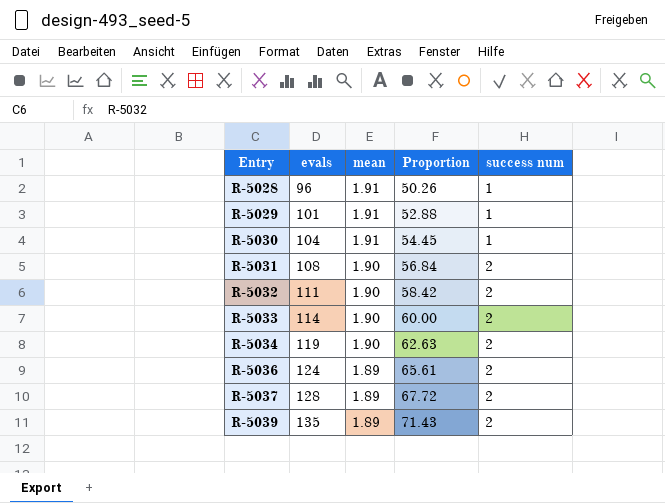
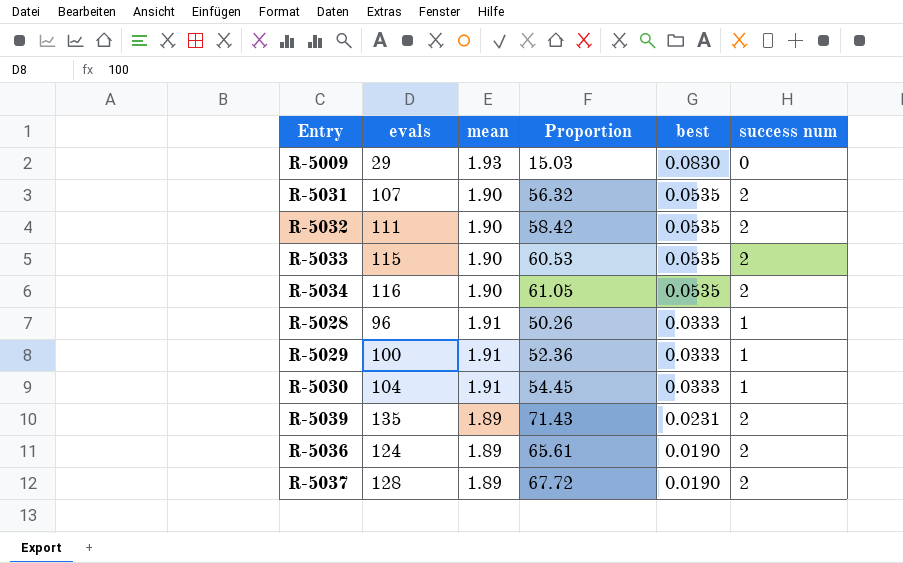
row order: Entry ascending -> best descending
column best | position: none -> 5
row R-5009: none -> 29 | 1.93 | 15.03 | 0.0830 | 0
R-5031 | evals: 108 -> 107
R-5031 | Proportion: 56.84 -> 56.32
R-5033 | evals: 114 -> 115
R-5033 | Proportion: 60.00 -> 60.53
R-5034 | evals: 119 -> 116
R-5034 | Proportion: 62.63 -> 61.05
R-5029 | evals: 101 -> 100
R-5029 | Proportion: 52.88 -> 52.36

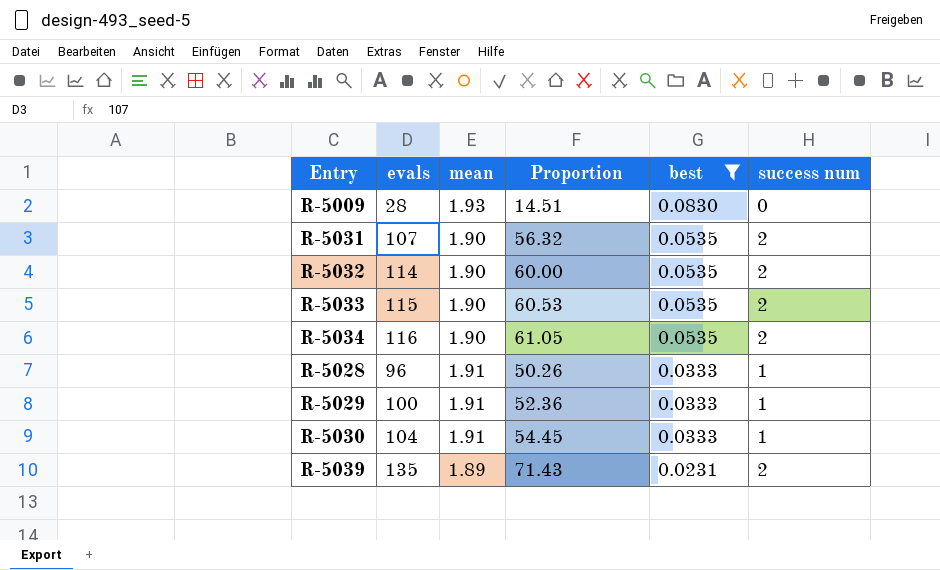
filter: none -> best != 0.0190
R-5009 | evals: 29 -> 28
R-5009 | Proportion: 15.03 -> 14.51
R-5032 | evals: 111 -> 114
R-5032 | Proportion: 58.42 -> 60.00

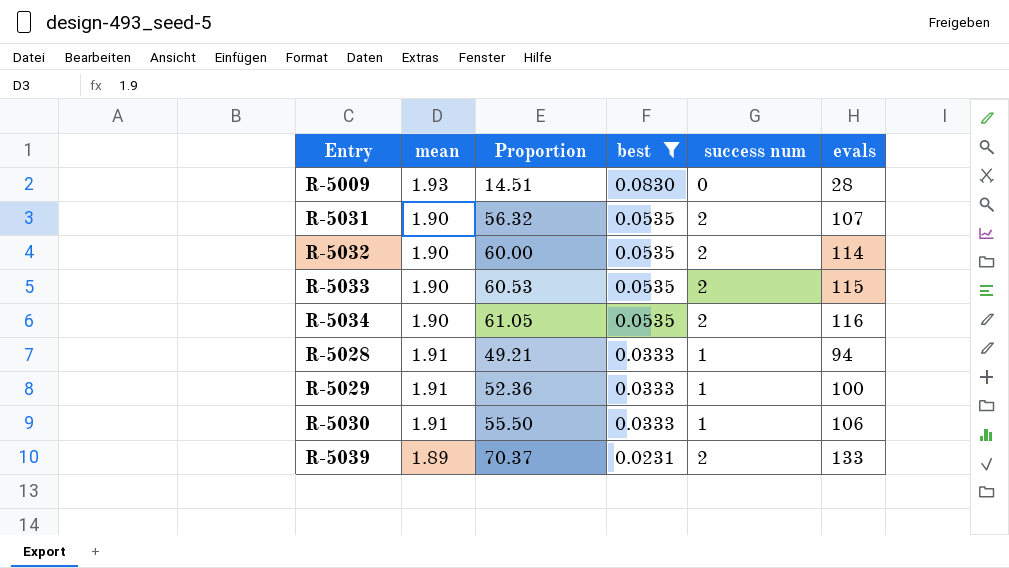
column evals | position: 2 -> 6
R-5028 | Proportion: 50.26 -> 49.21
R-5028 | evals: 96 -> 94
R-5030 | Proportion: 54.45 -> 55.50
R-5030 | evals: 104 -> 106
R-5039 | Proportion: 71.43 -> 70.37
R-5039 | evals: 135 -> 133

